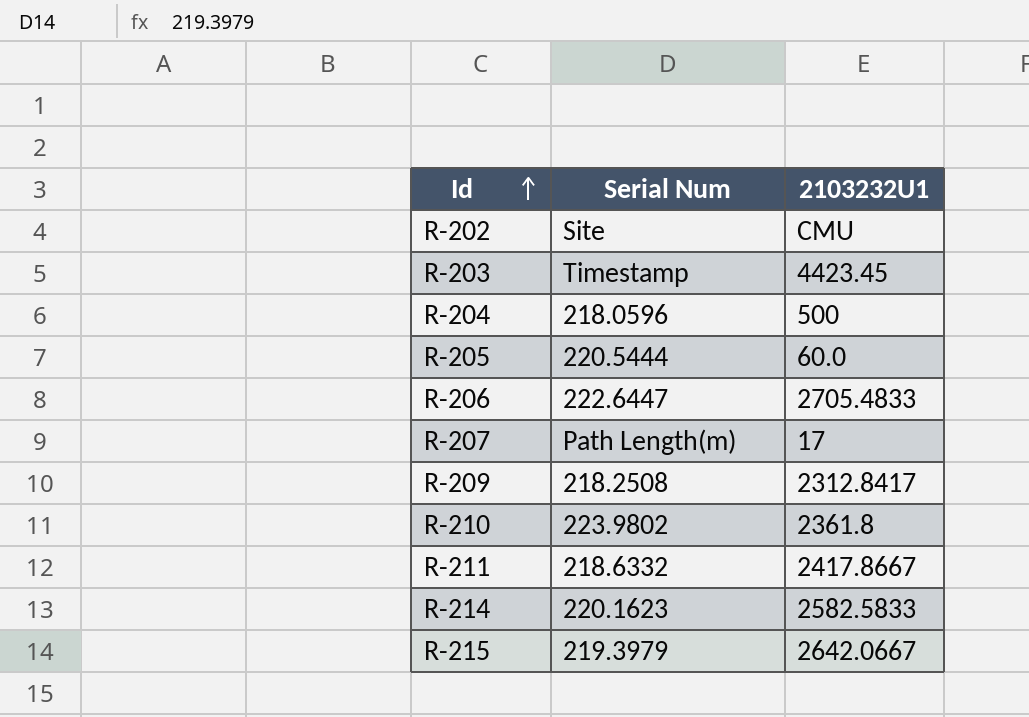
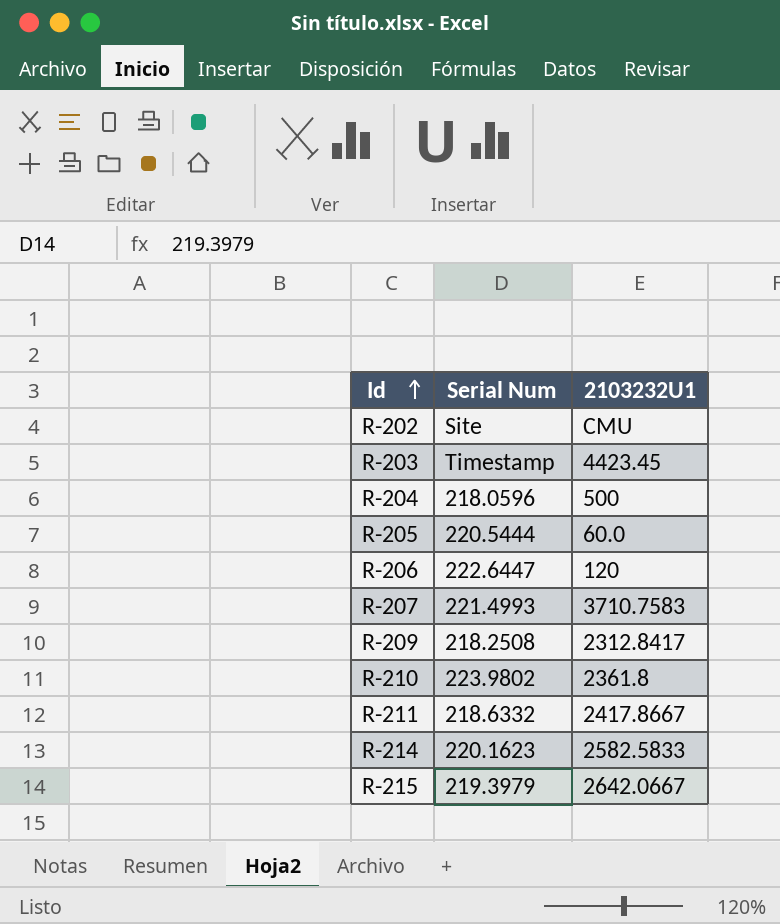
R-206 | 2103232U1: 2705.4833 -> 120
R-207 | Serial Num: Path Length(m) -> 221.4993
R-207 | 2103232U1: 17 -> 3710.7583

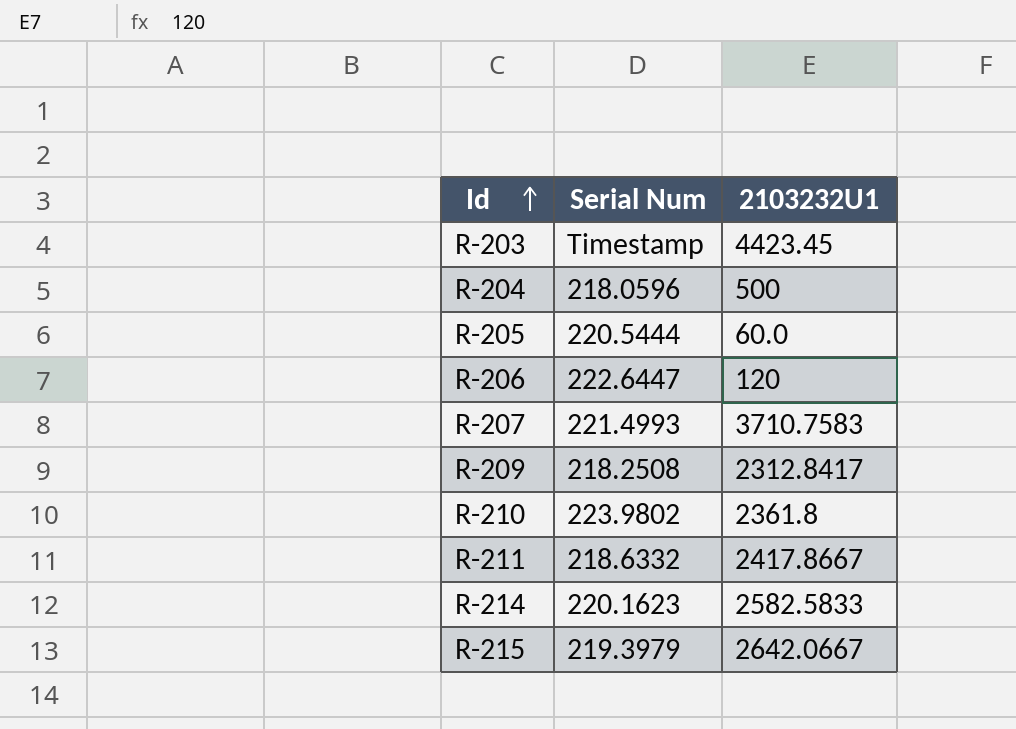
row R-202: Site | CMU -> none

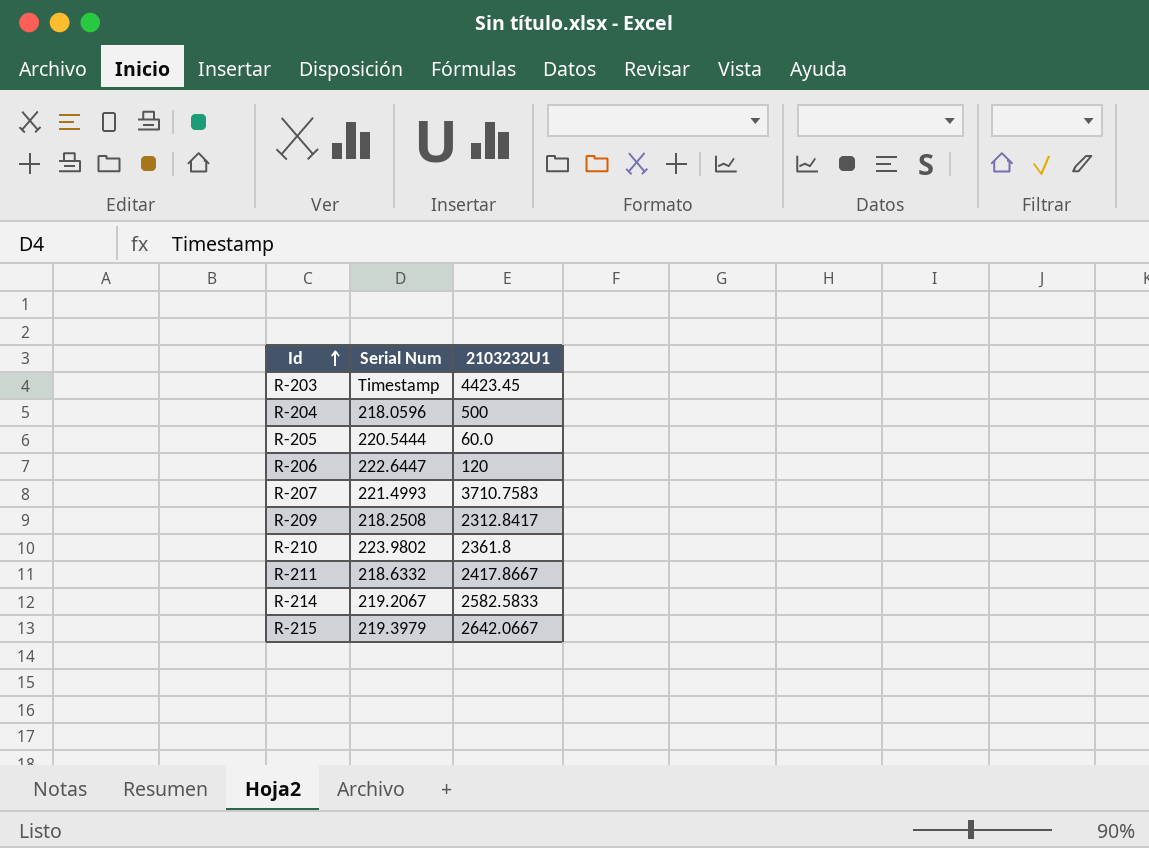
R-214 | Serial Num: 220.1623 -> 219.2067

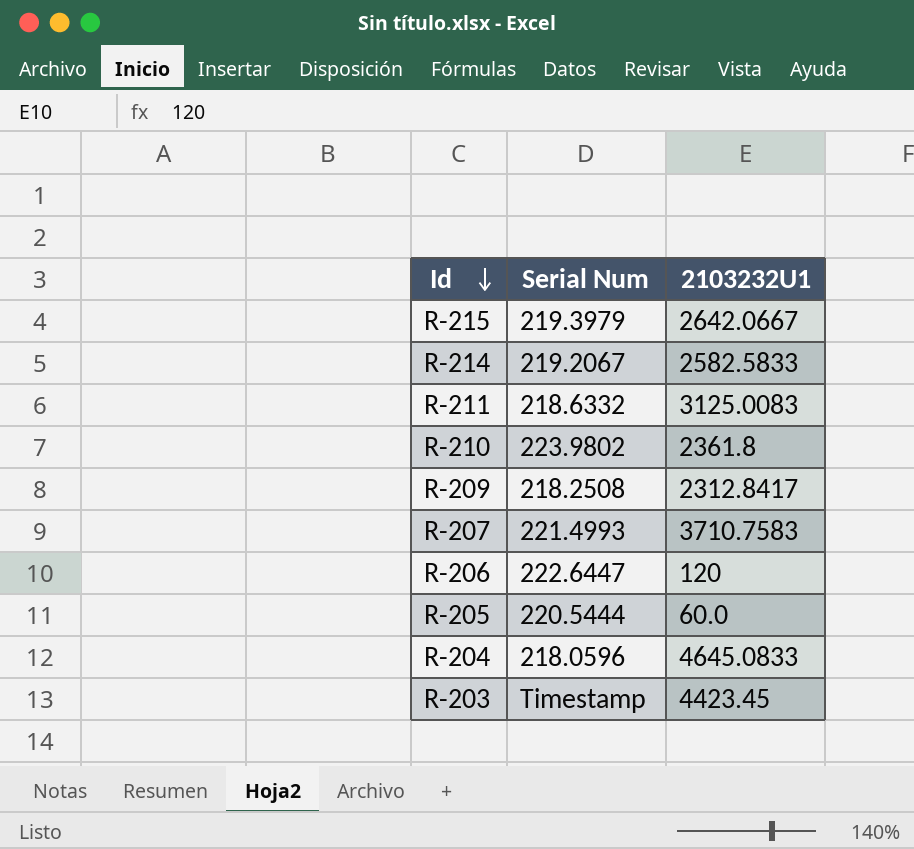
row order: Id ascending -> Id descending
R-211 | 2103232U1: 2417.8667 -> 3125.0083
R-204 | 2103232U1: 500 -> 4645.0833

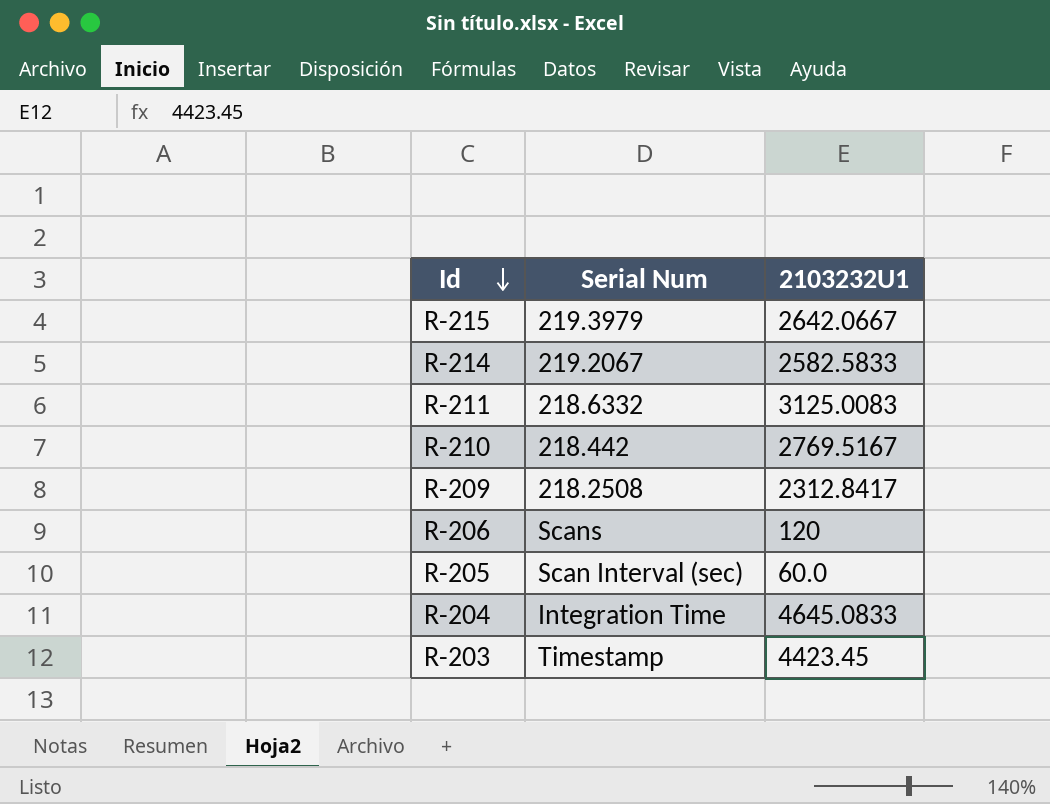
row R-207: 221.4993 | 3710.7583 -> none
R-210 | Serial Num: 223.9802 -> 218.442
R-210 | 2103232U1: 2361.8 -> 2769.5167
R-206 | Serial Num: 222.6447 -> Scans
R-205 | Serial Num: 220.5444 -> Scan Interval (sec)
R-204 | Serial Num: 218.0596 -> Integration Time

